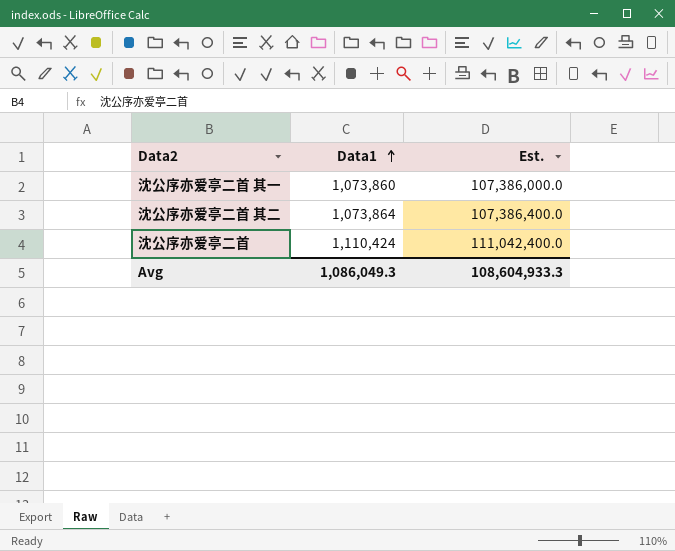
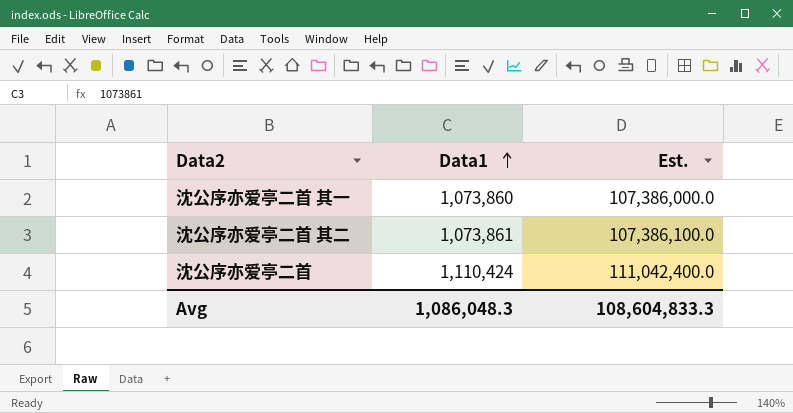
沈公序亦爱亭二首 其二 | Data1: 1,073,864 -> 1,073,861
沈公序亦爱亭二首 其二 | Est.: 107,386,400.0 -> 107,386,100.0
Avg | Data1: 1,086,049.3 -> 1,086,048.3
Avg | Est.: 108,604,933.3 -> 108,604,833.3

